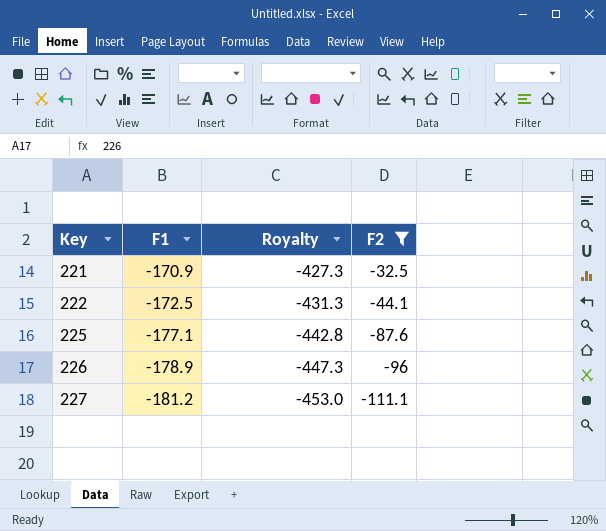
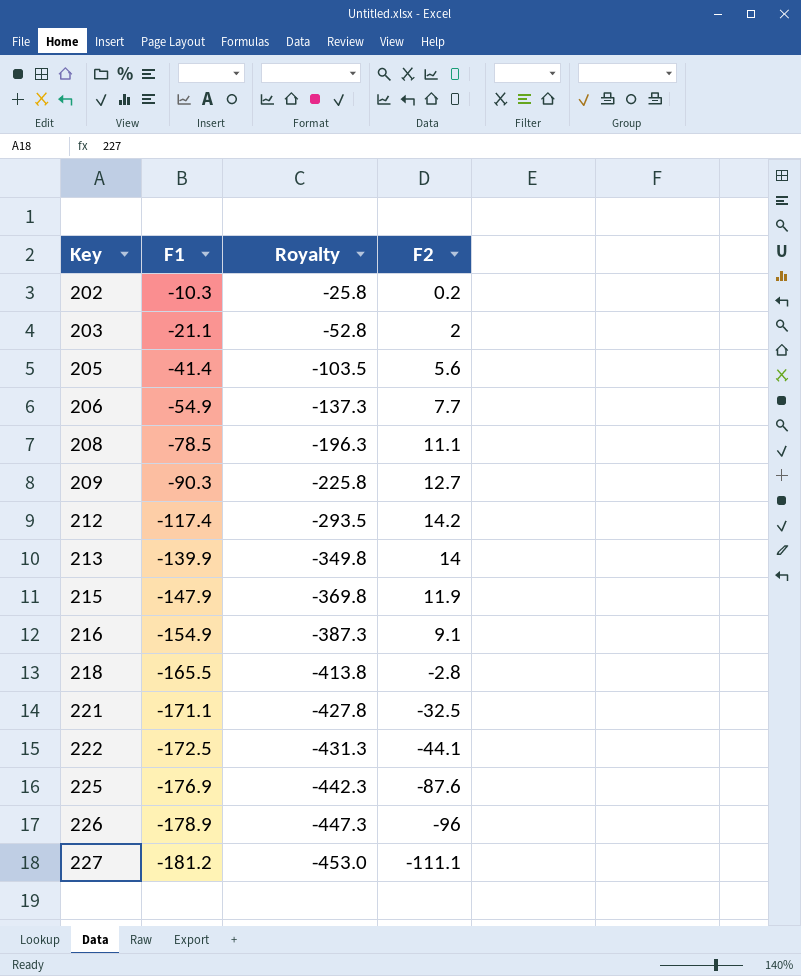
filter: F2 <= -32.5 -> none
221 | F1: -170.9 -> -171.1
221 | Royalty: -427.3 -> -427.8
225 | F1: -177.1 -> -176.9
225 | Royalty: -442.8 -> -442.3

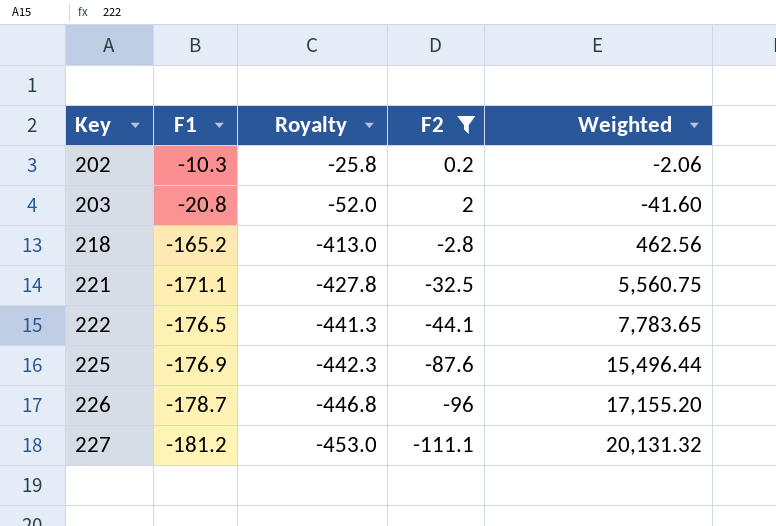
filter: none -> F2 <= 2
column Weighted | formula: none -> [F1] * [F2]
203 | F1: -21.1 -> -20.8
203 | Royalty: -52.8 -> -52.0
218 | F1: -165.5 -> -165.2
218 | Royalty: -413.8 -> -413.0
222 | F1: -172.5 -> -176.5
222 | Royalty: -431.3 -> -441.3
226 | F1: -178.9 -> -178.7
226 | Royalty: -447.3 -> -446.8

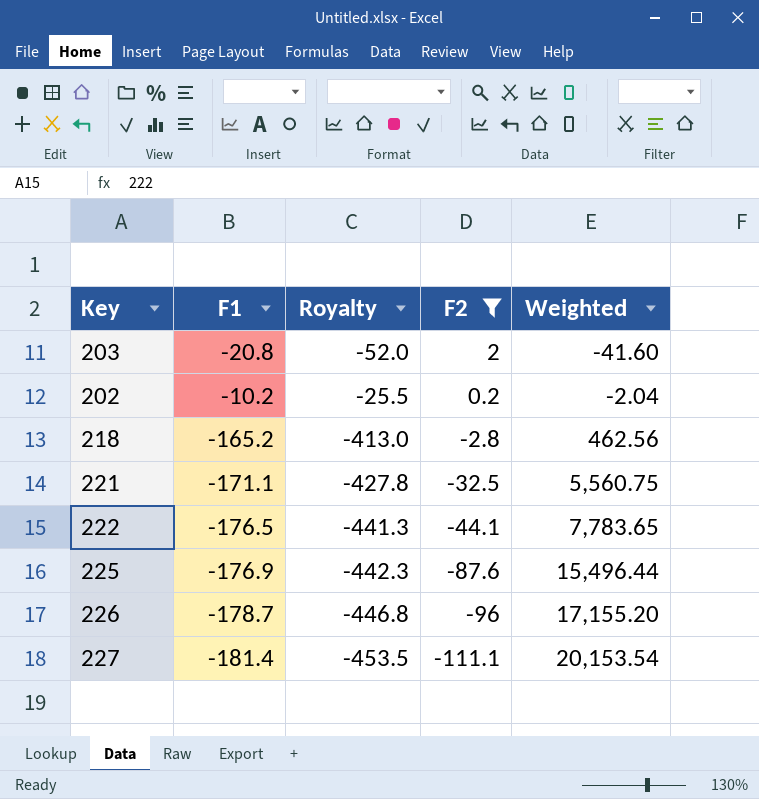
row order: Key ascending -> F2 descending
202 | F1: -10.3 -> -10.2
202 | Royalty: -25.8 -> -25.5
202 | Weighted: -2.06 -> -2.04
227 | F1: -181.2 -> -181.4
227 | Royalty: -453.0 -> -453.5
227 | Weighted: 20,131.32 -> 20,153.54

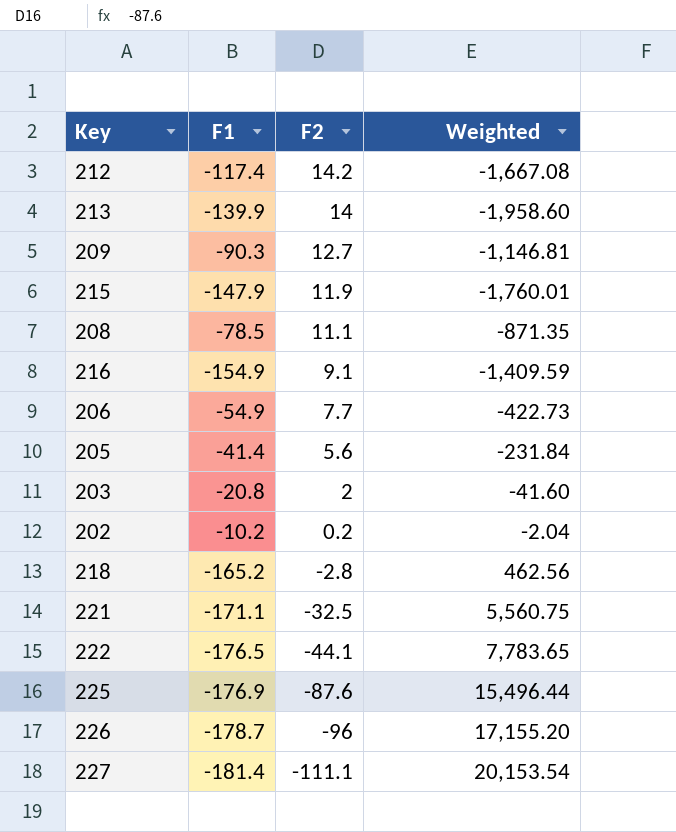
filter: F2 <= 2 -> none
column Royalty | formula: [F1] * 2.5 -> none

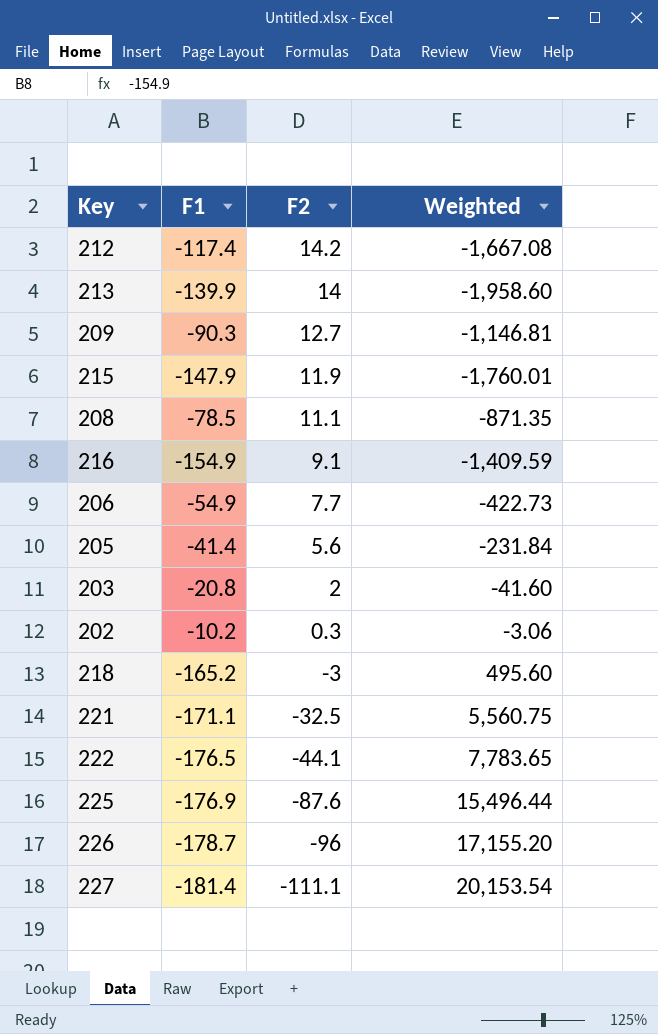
202 | F2: 0.2 -> 0.3
202 | Weighted: -2.04 -> -3.06
218 | F2: -2.8 -> -3
218 | Weighted: 462.56 -> 495.60

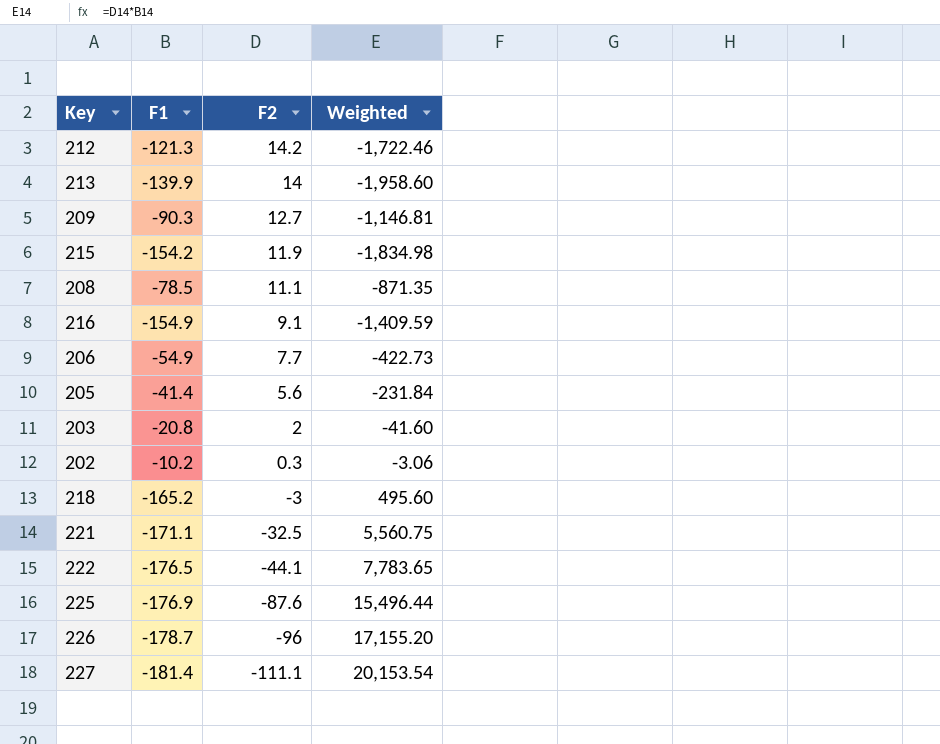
212 | F1: -117.4 -> -121.3
212 | Weighted: -1,667.08 -> -1,722.46
215 | F1: -147.9 -> -154.2
215 | Weighted: -1,760.01 -> -1,834.98

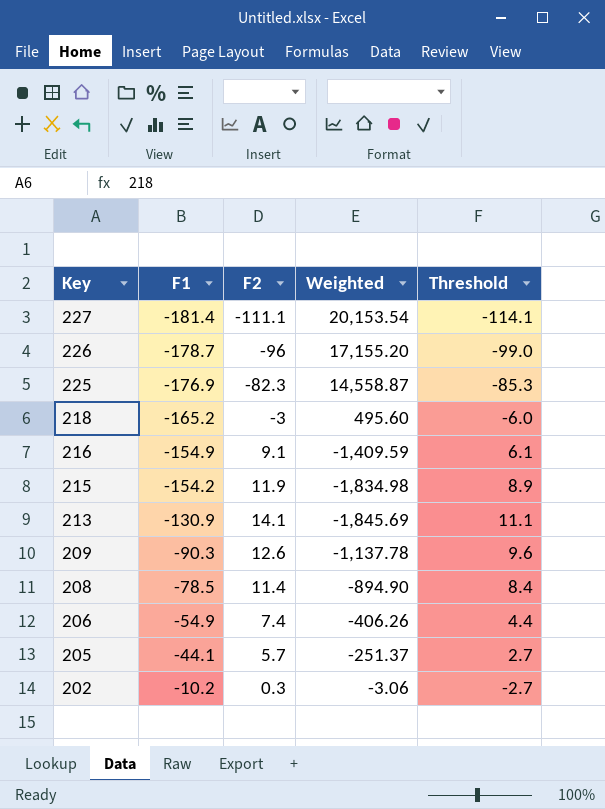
row order: F2 descending -> Key descending
column Threshold | formula: none -> [F2] - 3
row 212: -121.3 | 14.2 | -1,722.46 -> none
row 203: -20.8 | 2 | -41.60 -> none
row 221: -171.1 | -32.5 | 5,560.75 -> none
row 222: -176.5 | -44.1 | 7,783.65 -> none
225 | F2: -87.6 -> -82.3
225 | Weighted: 15,496.44 -> 14,558.87
213 | F1: -139.9 -> -130.9
213 | F2: 14 -> 14.1
213 | Weighted: -1,958.60 -> -1,845.69
209 | F2: 12.7 -> 12.6
209 | Weighted: -1,146.81 -> -1,137.78
208 | F2: 11.1 -> 11.4
208 | Weighted: -871.35 -> -894.90
206 | F2: 7.7 -> 7.4
206 | Weighted: -422.73 -> -406.26
205 | F1: -41.4 -> -44.1
205 | F2: 5.6 -> 5.7
205 | Weighted: -231.84 -> -251.37

